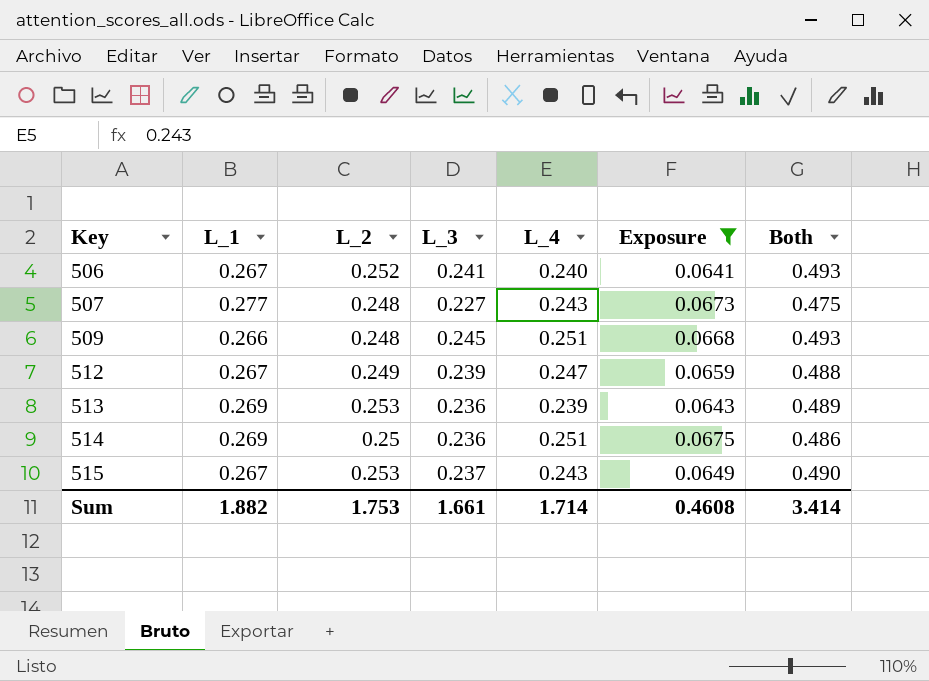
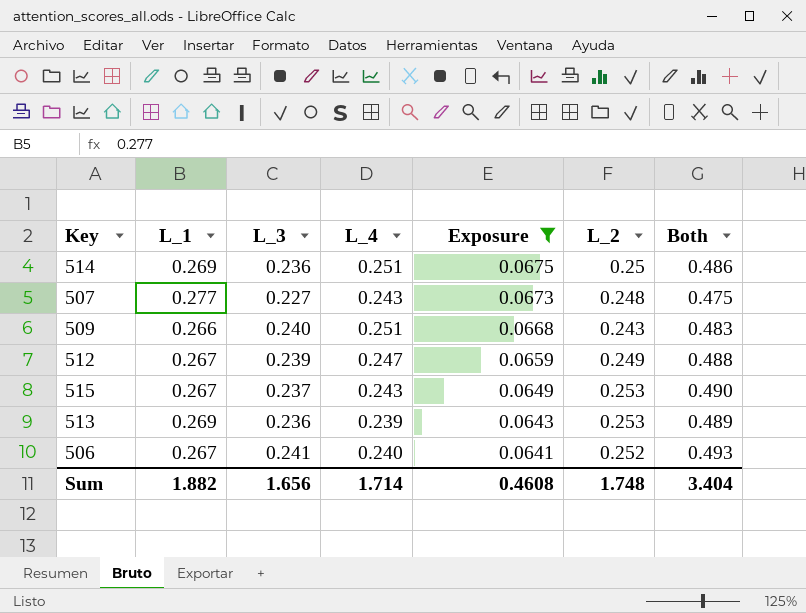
row order: Key ascending -> Exposure descending
column L_2 | position: 3 -> 6
509 | L_3: 0.245 -> 0.240
509 | L_2: 0.248 -> 0.243
509 | Both: 0.493 -> 0.483
Sum | L_3: 1.661 -> 1.656
Sum | L_2: 1.753 -> 1.748
Sum | Both: 3.414 -> 3.404

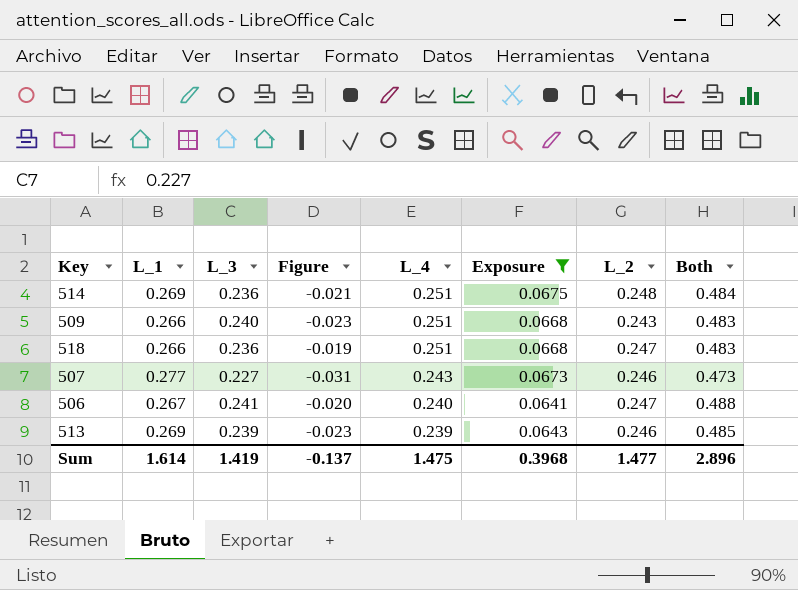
row order: Exposure descending -> L_4 descending
column Figure | formula: none -> [L_2] - [L_1]
row 512: 0.267 | 0.239 | 0.247 | 0.0659 | 0.249 | 0.488 -> none
row 515: 0.267 | 0.237 | 0.243 | 0.0649 | 0.253 | 0.490 -> none
514 | L_2: 0.25 -> 0.248
514 | Both: 0.486 -> 0.484
row 518: none -> 0.266 | 0.236 | -0.019 | 0.251 | 0.0668 | 0.247 | 0.483
507 | L_2: 0.248 -> 0.246
507 | Both: 0.475 -> 0.473
506 | L_2: 0.252 -> 0.247
506 | Both: 0.493 -> 0.488
513 | L_3: 0.236 -> 0.239
513 | L_2: 0.253 -> 0.246
513 | Both: 0.489 -> 0.485
Sum | L_1: 1.882 -> 1.614
Sum | L_3: 1.656 -> 1.419
Sum | L_4: 1.714 -> 1.475
Sum | Exposure: 0.4608 -> 0.3968
Sum | L_2: 1.748 -> 1.477
Sum | Both: 3.404 -> 2.896

